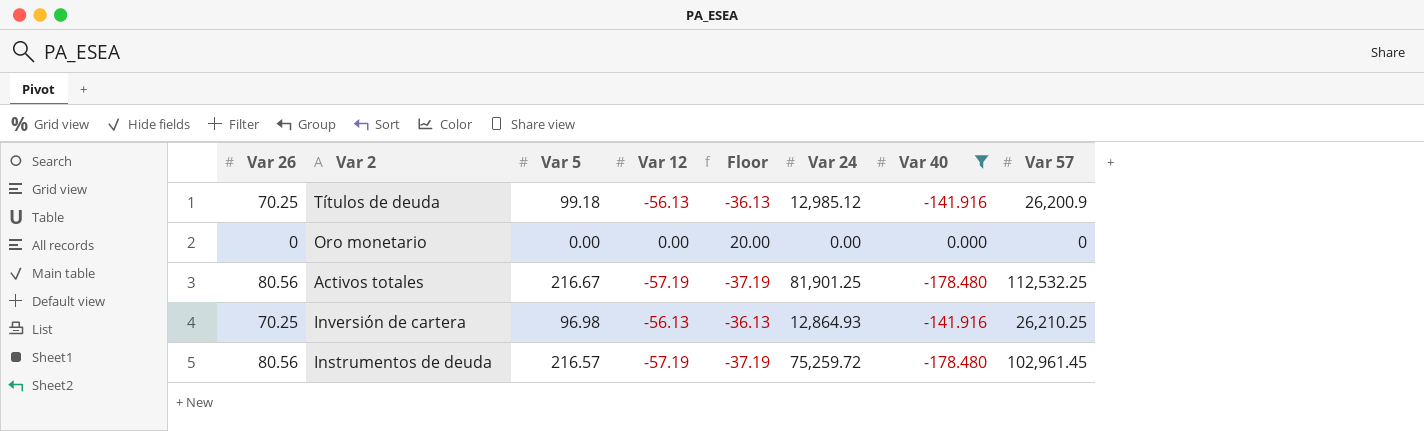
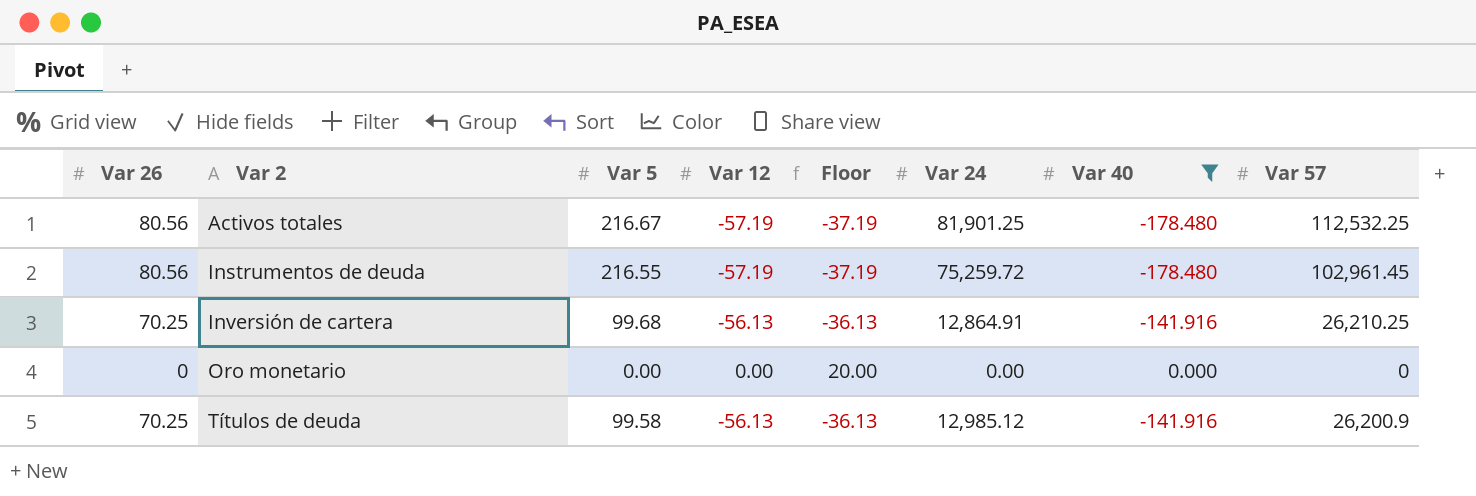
row order: none -> Var 2 ascending
Instrumentos de deuda | Var 5: 216.57 -> 216.55
Inversión de cartera | Var 5: 96.98 -> 99.68
Inversión de cartera | Var 24: 12,864.93 -> 12,864.91
Títulos de deuda | Var 5: 99.18 -> 99.58

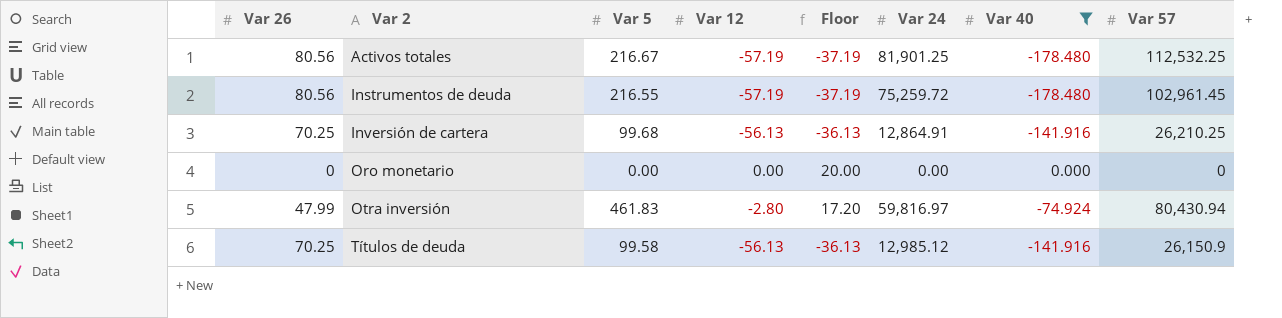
row Otra inversión: none -> 47.99 | 461.83 | -2.80 | 17.20 | 59,816.97 | -74.924 | 80,430.94
Títulos de deuda | Var 57: 26,200.9 -> 26,150.9

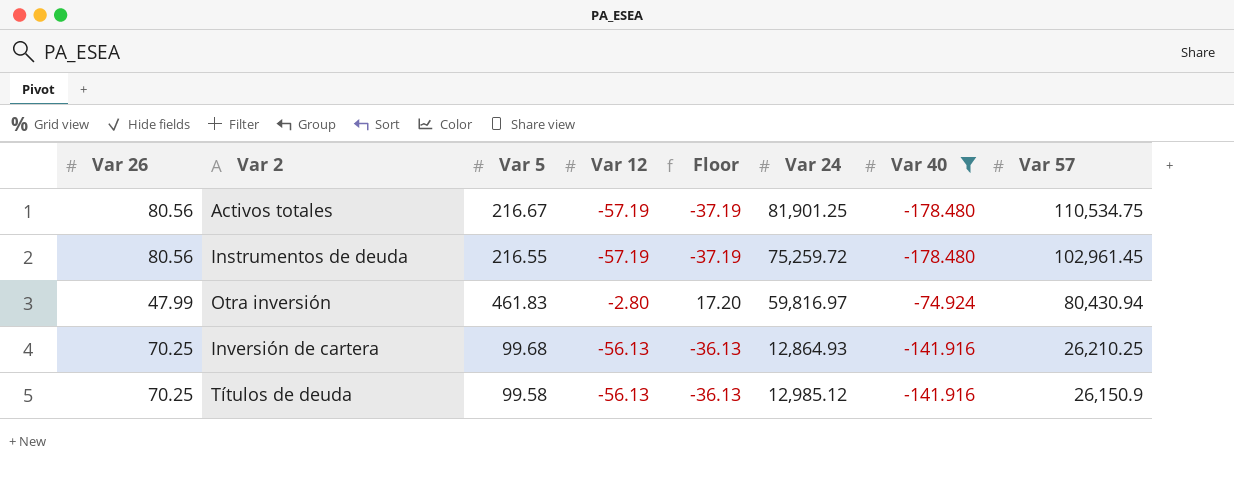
row order: Var 2 ascending -> Var 57 descending
row Oro monetario: 0 | 0.00 | 0.00 | 20.00 | 0.00 | 0.000 | 0 -> none
Activos totales | Var 57: 112,532.25 -> 110,534.75
Inversión de cartera | Var 24: 12,864.91 -> 12,864.93

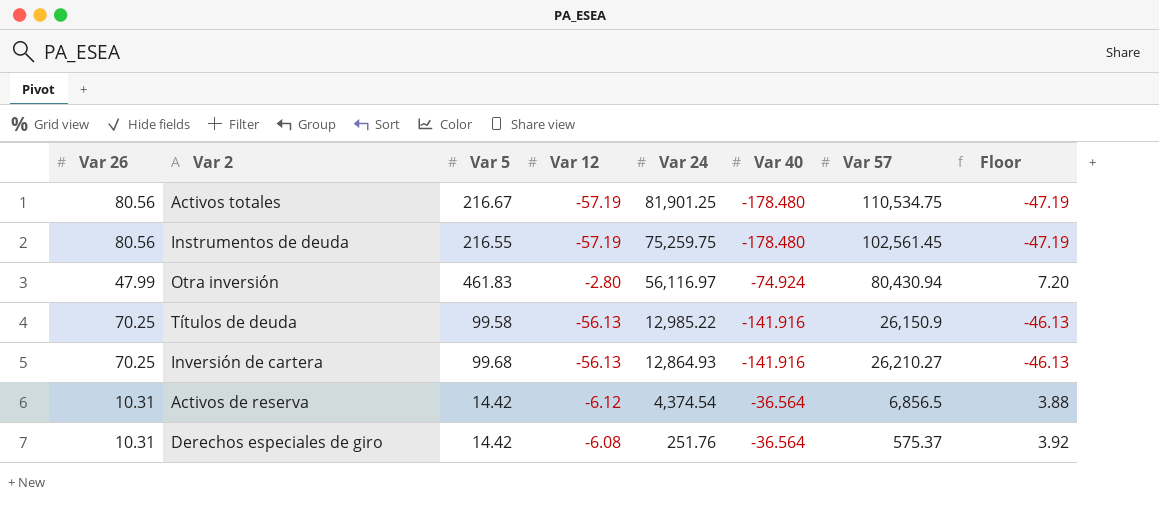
filter: Var 40 != -36.564 -> none
row order: Var 57 descending -> Var 24 descending
column Floor | formula: [Var 12] + 20 -> [Var 12] + 10
column Floor | position: 5 -> 8
Instrumentos de deuda | Var 24: 75,259.72 -> 75,259.75
Instrumentos de deuda | Var 57: 102,961.45 -> 102,561.45
Otra inversión | Var 24: 59,816.97 -> 56,116.97
Títulos de deuda | Var 24: 12,985.12 -> 12,985.22
Inversión de cartera | Var 57: 26,210.25 -> 26,210.27

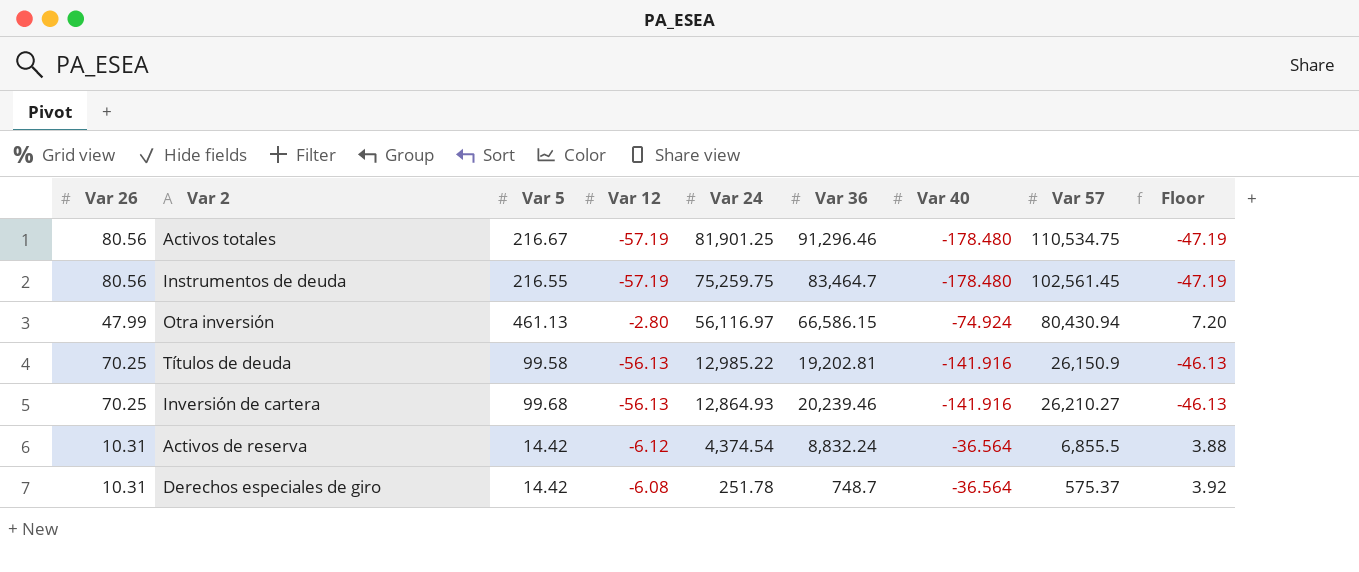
column Var 36 | position: none -> 6
Otra inversión | Var 5: 461.83 -> 461.13
Activos de reserva | Var 57: 6,856.5 -> 6,855.5
Derechos especiales de giro | Var 24: 251.76 -> 251.78

